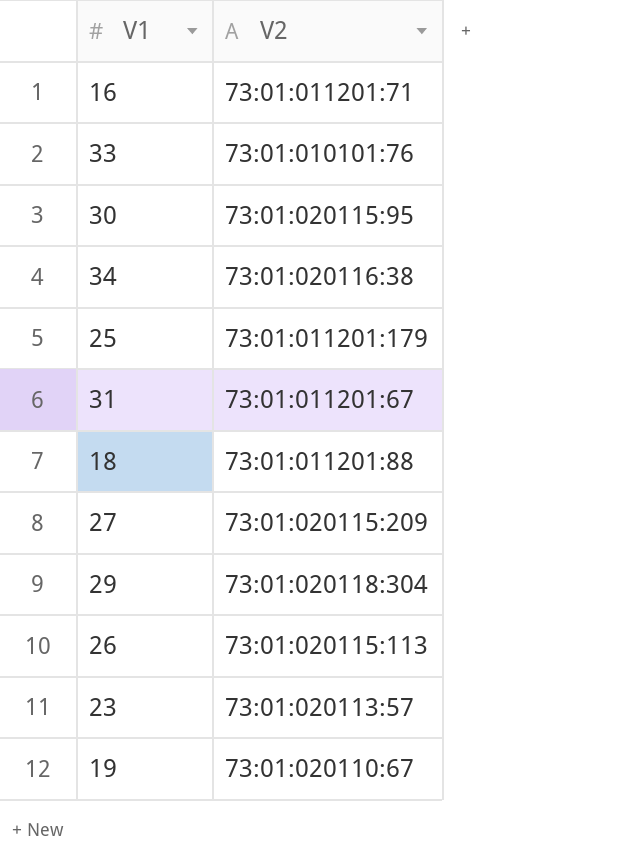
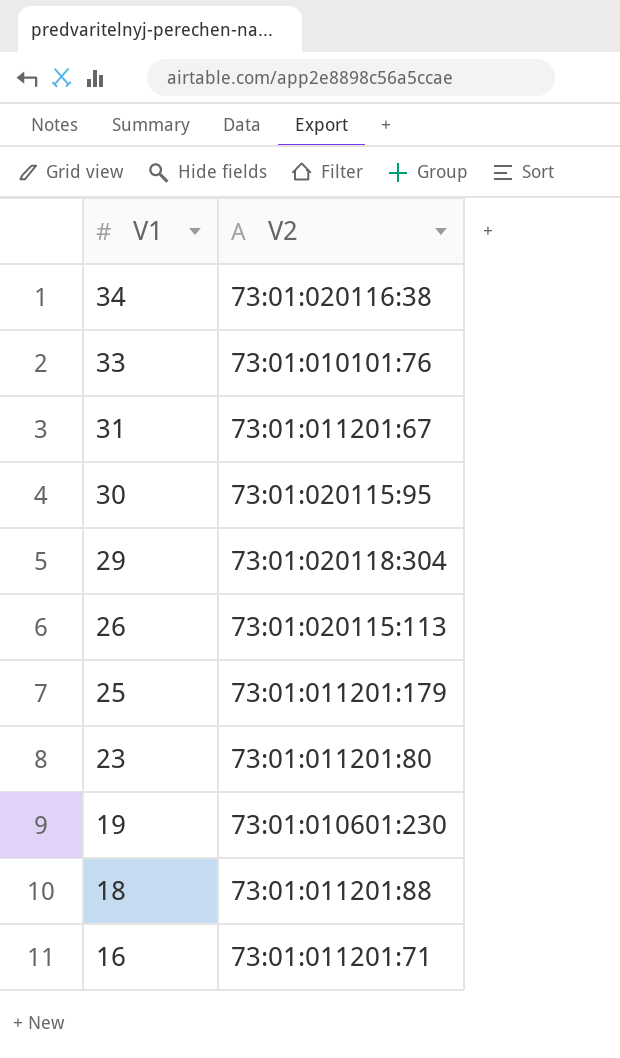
row order: none -> V1 descending
row 27: 73:01:020115:209 -> none
23 | V2: 73:01:020113:57 -> 73:01:011201:80
19 | V2: 73:01:020110:67 -> 73:01:010601:230

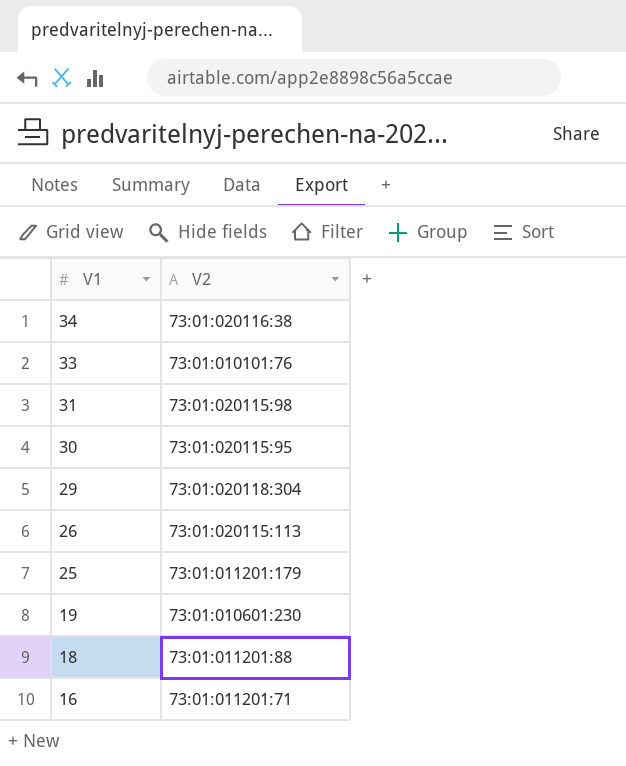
row 23: 73:01:011201:80 -> none
31 | V2: 73:01:011201:67 -> 73:01:020115:98

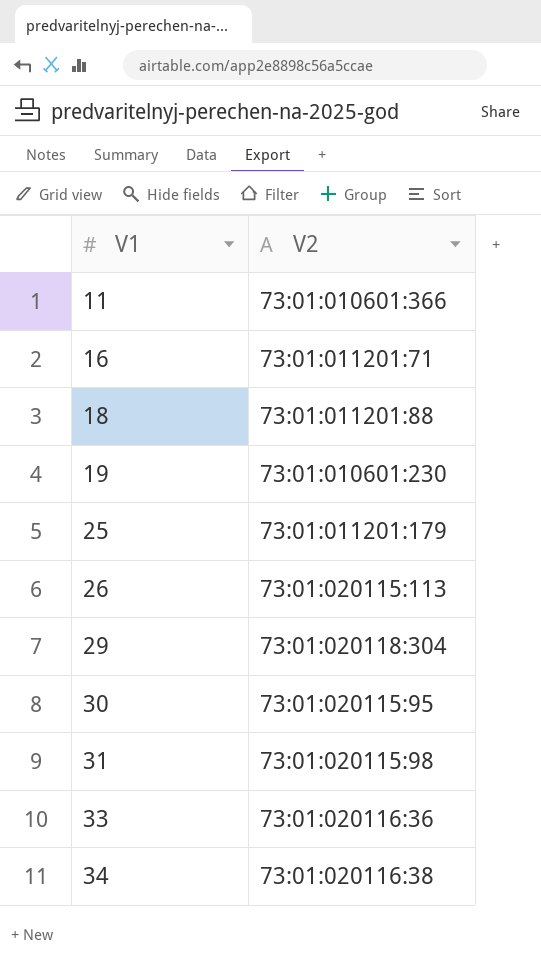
row order: V1 descending -> V1 ascending
row 11: none -> 73:01:010601:366
33 | V2: 73:01:010101:76 -> 73:01:020116:36

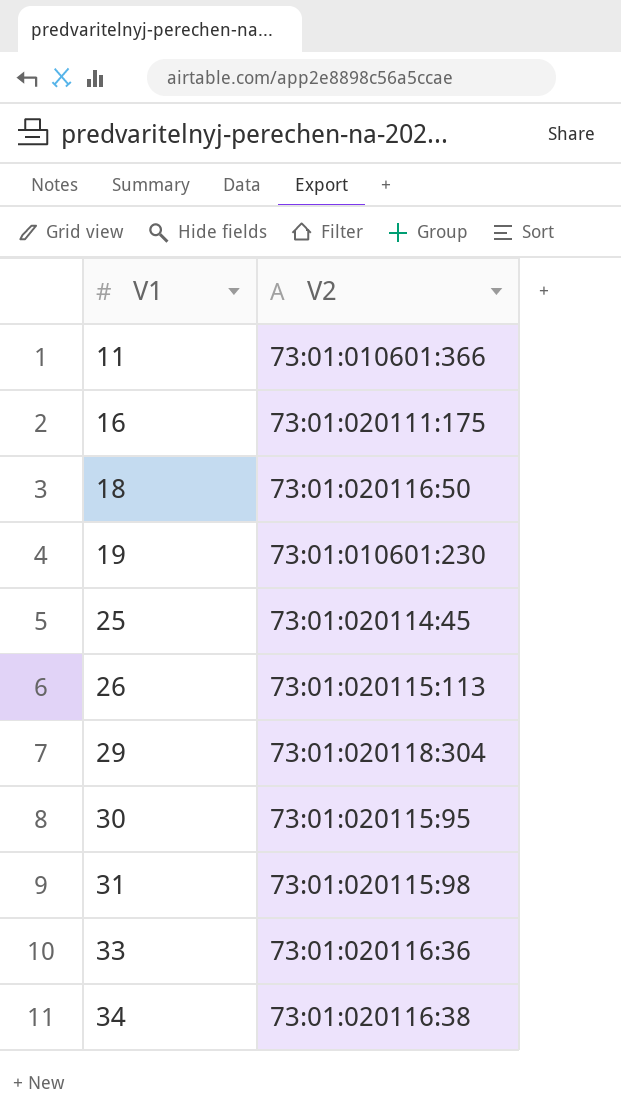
16 | V2: 73:01:011201:71 -> 73:01:020111:175
18 | V2: 73:01:011201:88 -> 73:01:020116:50
25 | V2: 73:01:011201:179 -> 73:01:020114:45

